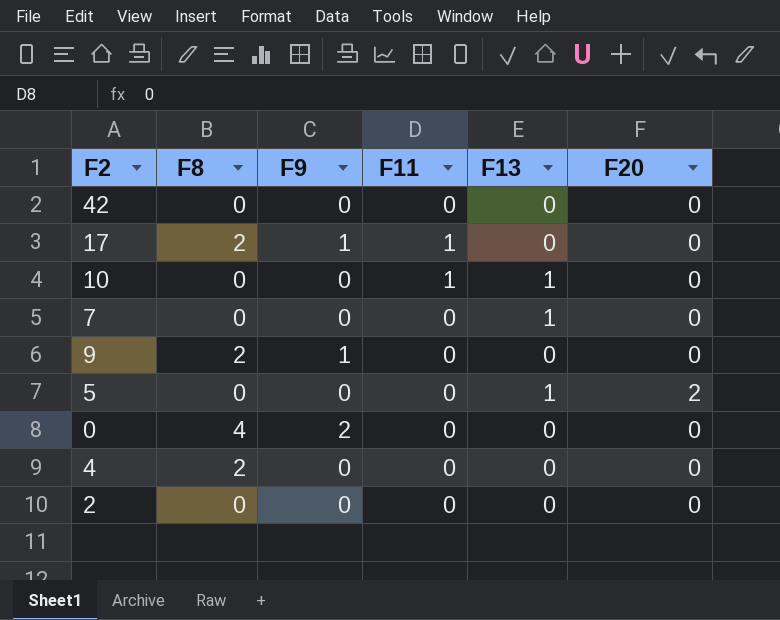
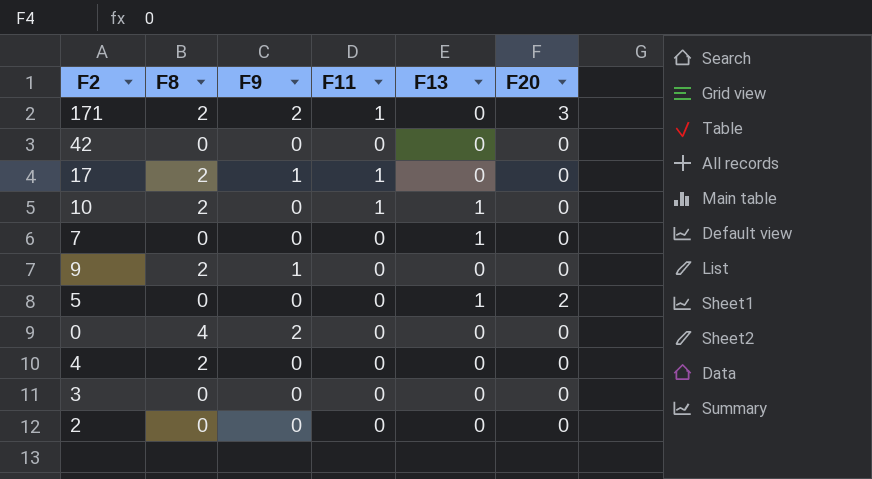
row 171: none -> 2 | 2 | 1 | 0 | 3
10 | F8: 0 -> 2
row 3: none -> 0 | 0 | 0 | 0 | 0

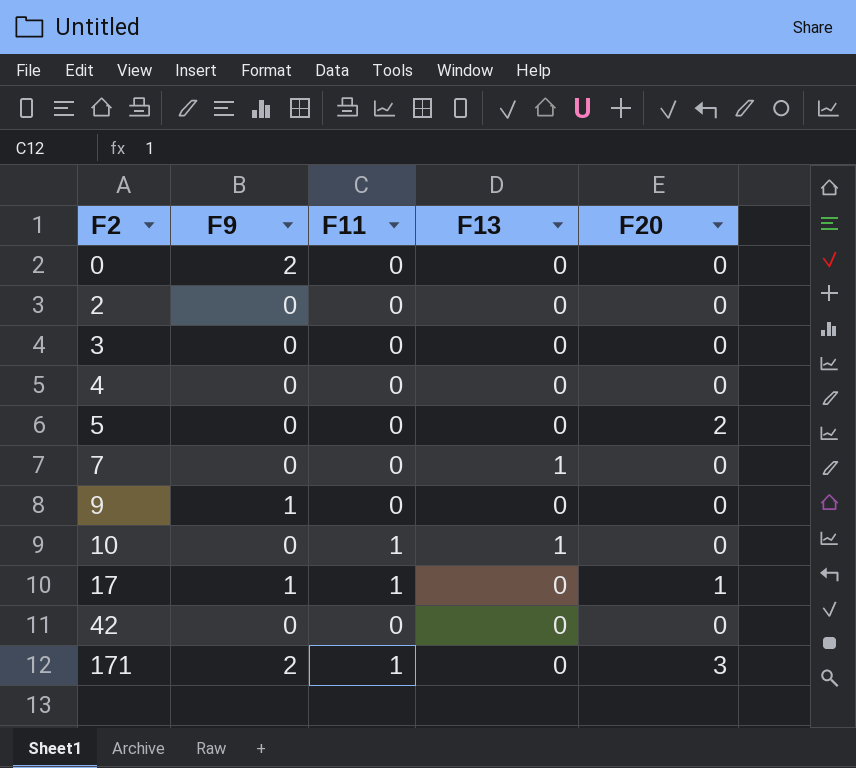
row order: none -> F2 ascending
column F8 | position: 2 -> none
5 | F13: 1 -> 0
17 | F20: 0 -> 1

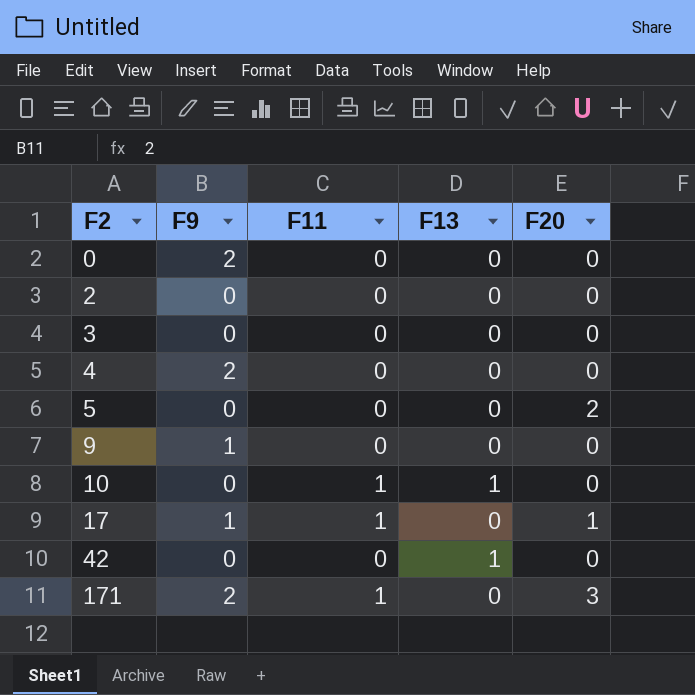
row 7: 0 | 0 | 1 | 0 -> none
4 | F9: 0 -> 2
42 | F13: 0 -> 1

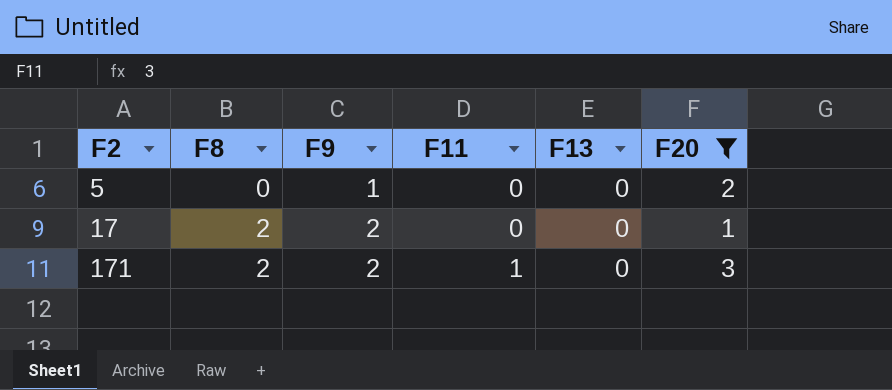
filter: none -> F20 != 0
column F8 | position: none -> 2
5 | F9: 0 -> 1
17 | F9: 1 -> 2
17 | F11: 1 -> 0

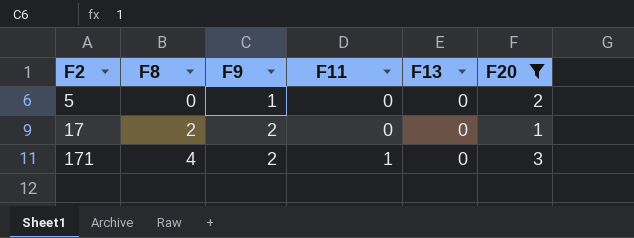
171 | F8: 2 -> 4

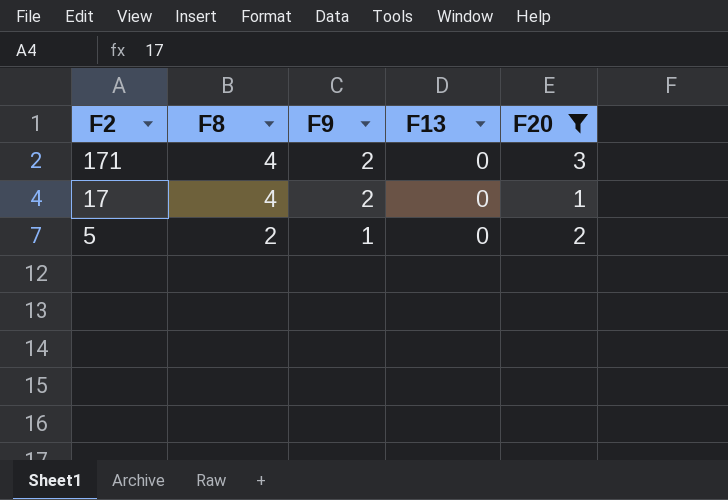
row order: F2 ascending -> F2 descending
column F11 | position: 4 -> none
17 | F8: 2 -> 4
5 | F8: 0 -> 2

